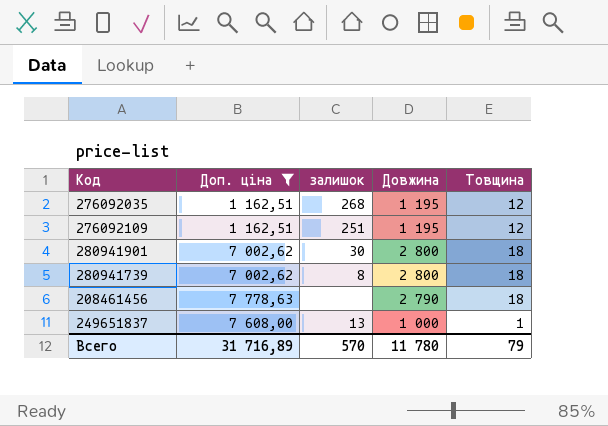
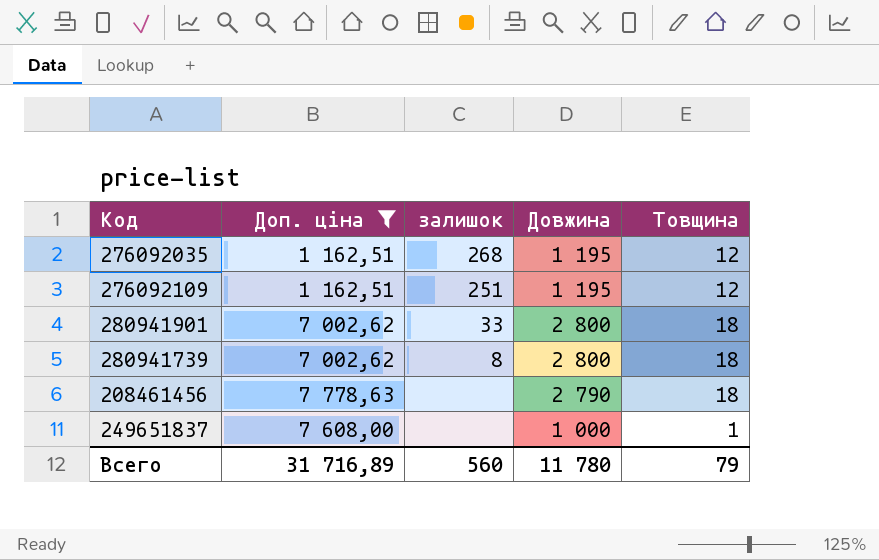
280941901 | залишок: 30 -> 33
249651837 | залишок: 13 -> none
Всего | залишок: 570 -> 560

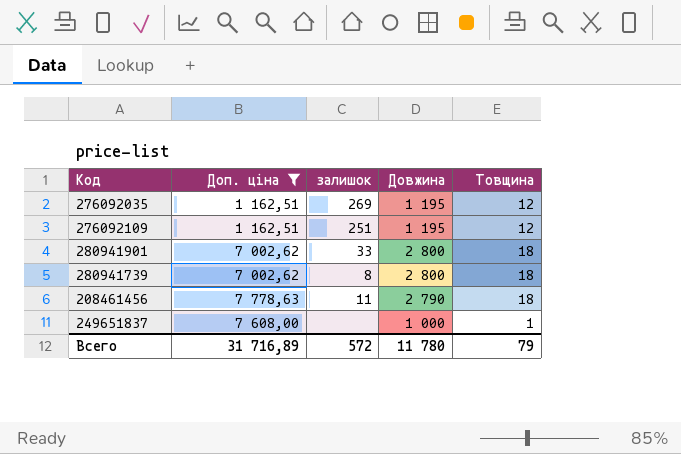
276092035 | залишок: 268 -> 269
208461456 | залишок: none -> 11
Всего | залишок: 560 -> 572

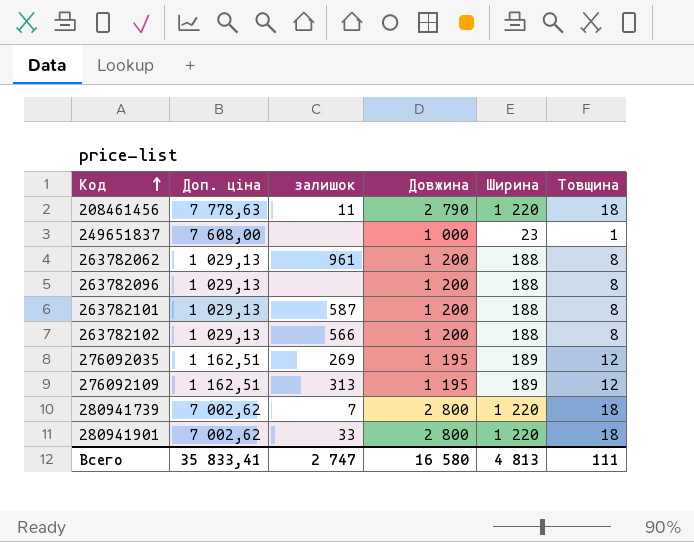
filter: Доп. ціна != 1 029,13 -> none
row order: none -> Код ascending
column Ширина | position: none -> 5
276092109 | залишок: 251 -> 313
280941739 | залишок: 8 -> 7
Всего | Доп. ціна: 31 716,89 -> 35 833,41
Всего | залишок: 572 -> 2 747
Всего | Довжина: 11 780 -> 16 580
Всего | Товщина: 79 -> 111

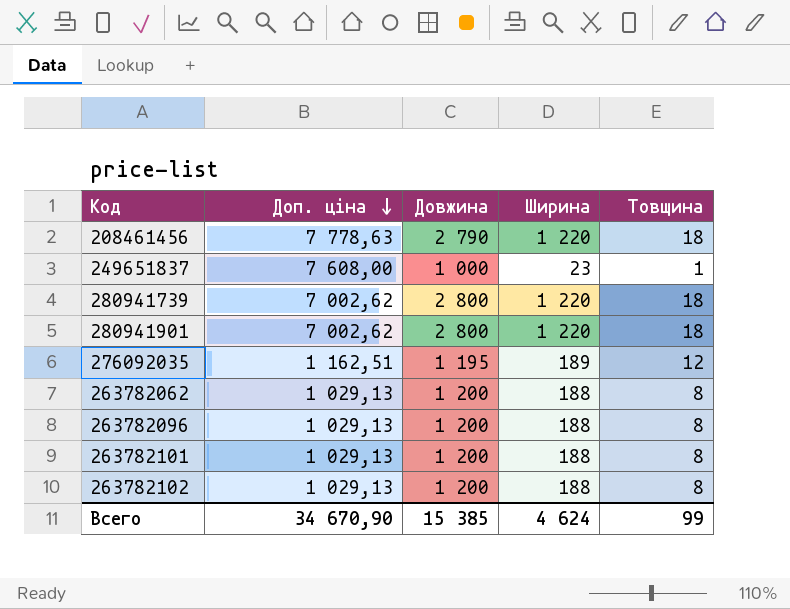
row order: Код ascending -> Доп. ціна descending
column залишок | position: 3 -> none
row 276092109: 1 162,51 | 313 | 1 195 | 189 | 12 -> none
Всего | Доп. ціна: 35 833,41 -> 34 670,90
Всего | Довжина: 16 580 -> 15 385
Всего | Ширина: 4 813 -> 4 624
Всего | Товщина: 111 -> 99

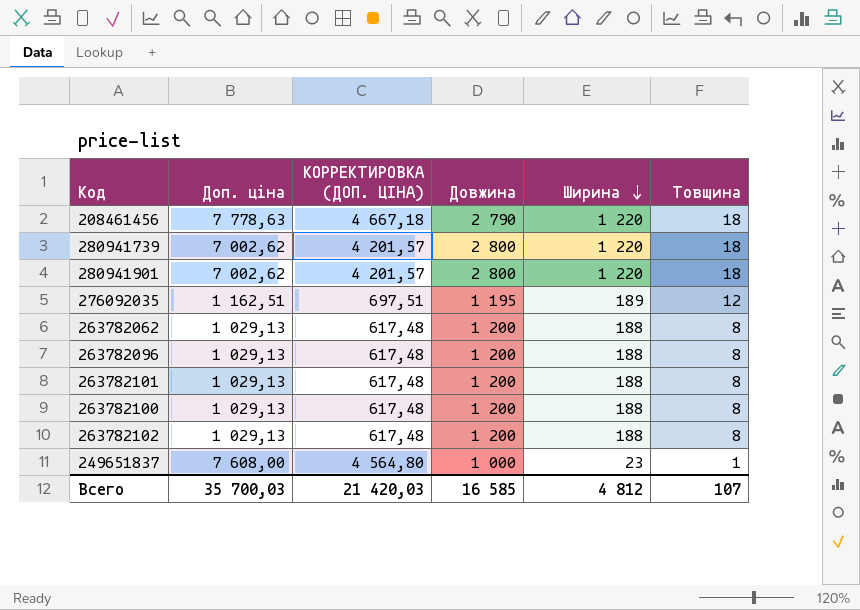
row order: Доп. ціна descending -> Ширина descending
column КОРРЕКТИРОВКА (ДОП. ЦІНА) | formula: none -> [Доп. ціна] * 0,6
row 263782100: none -> 1 029,13 | 617,48 | 1 200 | 188 | 8
Всего | Доп. ціна: 34 670,90 -> 35 700,03
Всего | Довжина: 15 385 -> 16 585
Всего | Ширина: 4 624 -> 4 812
Всего | Товщина: 99 -> 107

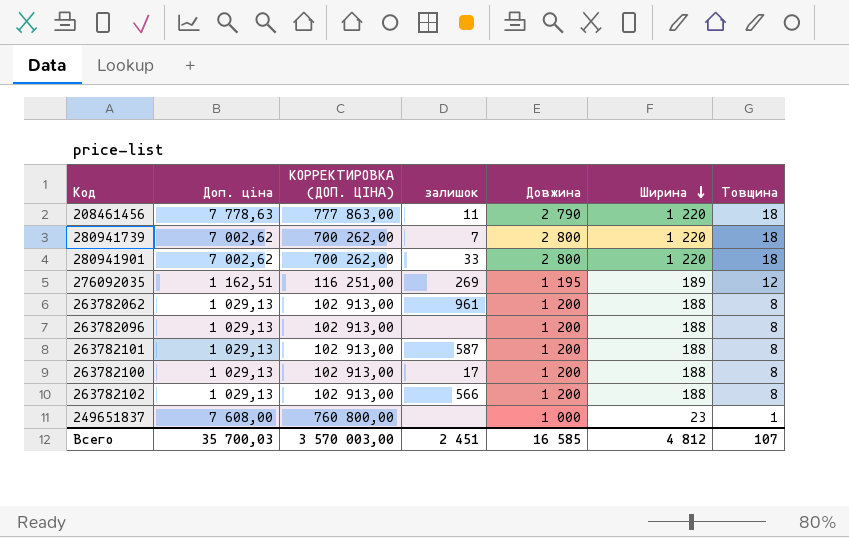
column КОРРЕКТИРОВКА (ДОП. ЦІНА) | formula: [Доп. ціна] * 0,6 -> [Доп. ціна] * 100
column залишок | position: none -> 4
Всего | КОРРЕКТИРОВКА (ДОП. ЦІНА): 21 420,03 -> 3 570 003,00

